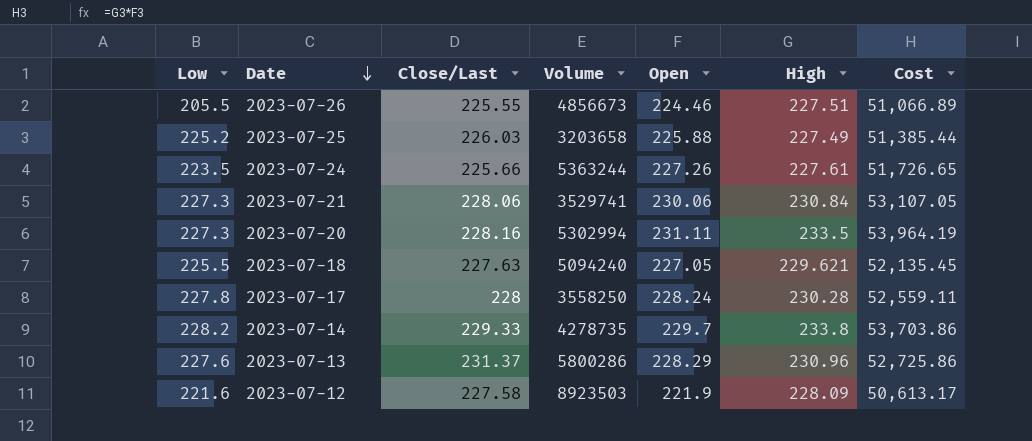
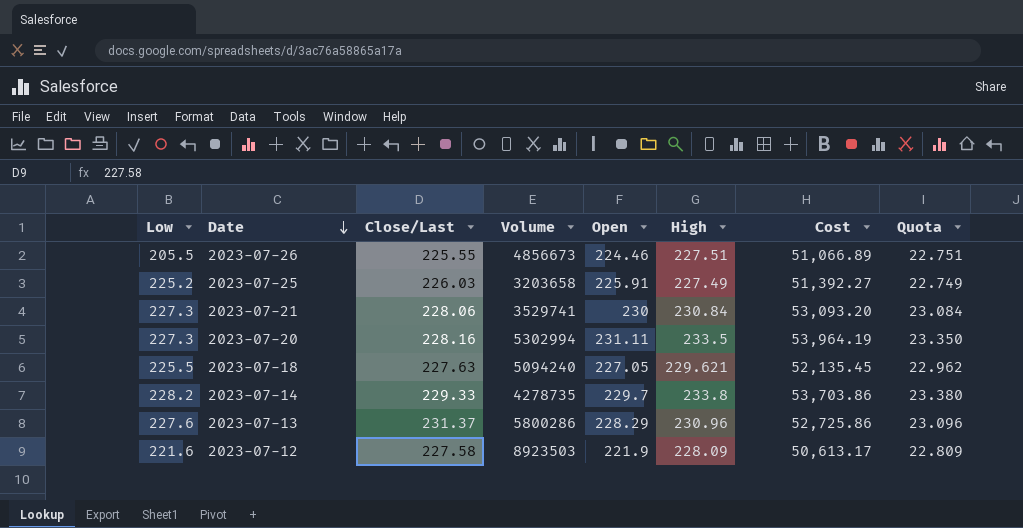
column Quota | formula: none -> [High] * 0.1
row 2023-07-24: 223.5 | 225.66 | 5363244 | 227.26 | 227.61 | 51,726.65 -> none
row 2023-07-17: 227.8 | 228 | 3558250 | 228.24 | 230.28 | 52,559.11 -> none
2023-07-25 | Open: 225.88 -> 225.91
2023-07-25 | Cost: 51,385.44 -> 51,392.27
2023-07-21 | Open: 230.06 -> 230
2023-07-21 | Cost: 53,107.05 -> 53,093.20

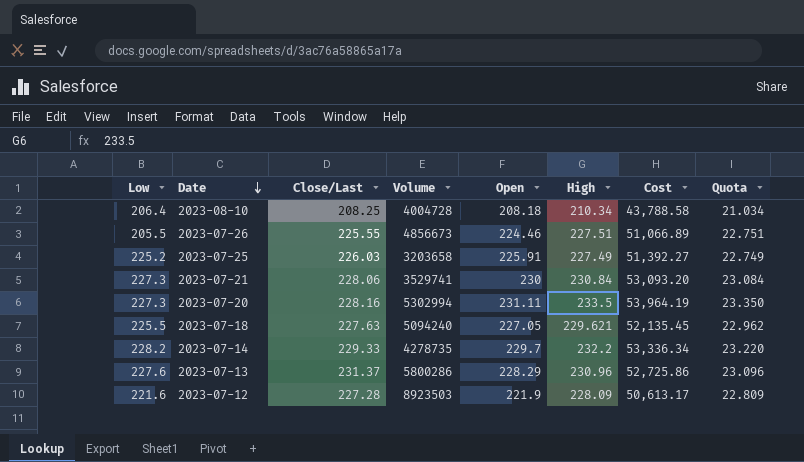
row 2023-08-10: none -> 206.4 | 208.25 | 4004728 | 208.18 | 210.34 | 43,788.58 | 21.034
2023-07-14 | High: 233.8 -> 232.2
2023-07-14 | Cost: 53,703.86 -> 53,336.34
2023-07-14 | Quota: 23.380 -> 23.220
2023-07-12 | Close/Last: 227.58 -> 227.28

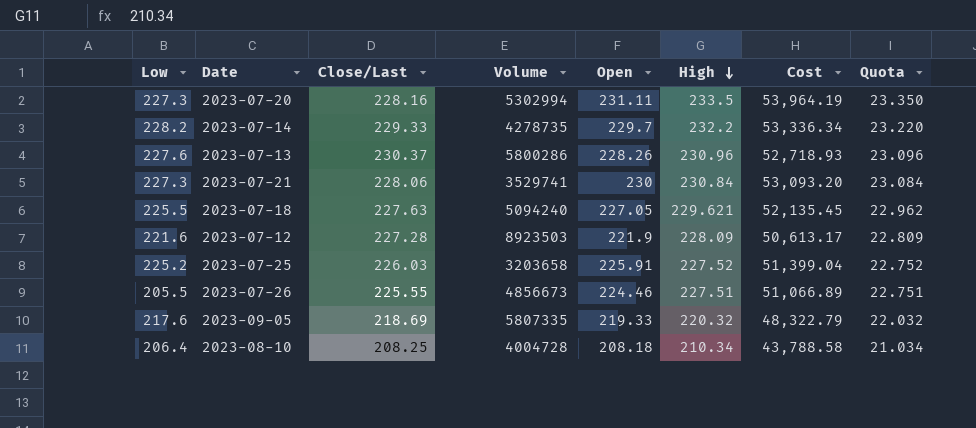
row order: Date descending -> High descending
2023-07-13 | Close/Last: 231.37 -> 230.37
2023-07-13 | Open: 228.29 -> 228.26
2023-07-13 | Cost: 52,725.86 -> 52,718.93
2023-07-25 | High: 227.49 -> 227.52
2023-07-25 | Cost: 51,392.27 -> 51,399.04
2023-07-25 | Quota: 22.749 -> 22.752
row 2023-09-05: none -> 217.6 | 218.69 | 5807335 | 219.33 | 220.32 | 48,322.79 | 22.032

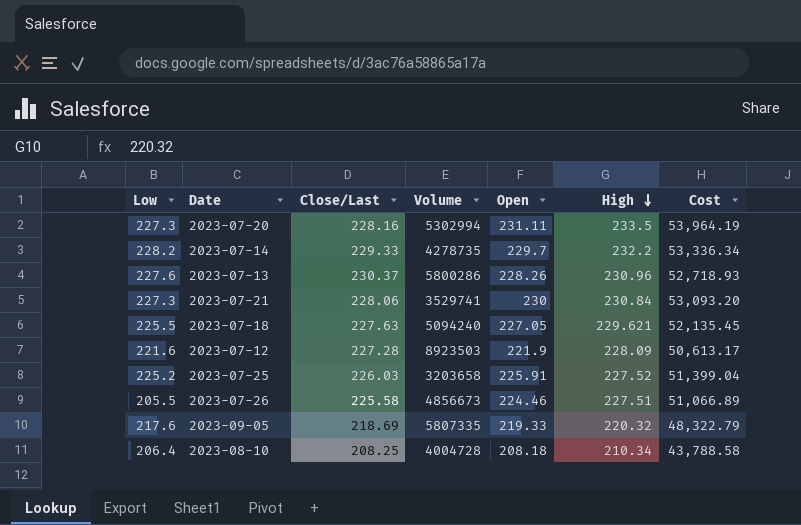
column Quota | formula: [High] * 0.1 -> none
2023-07-26 | Close/Last: 225.55 -> 225.58

